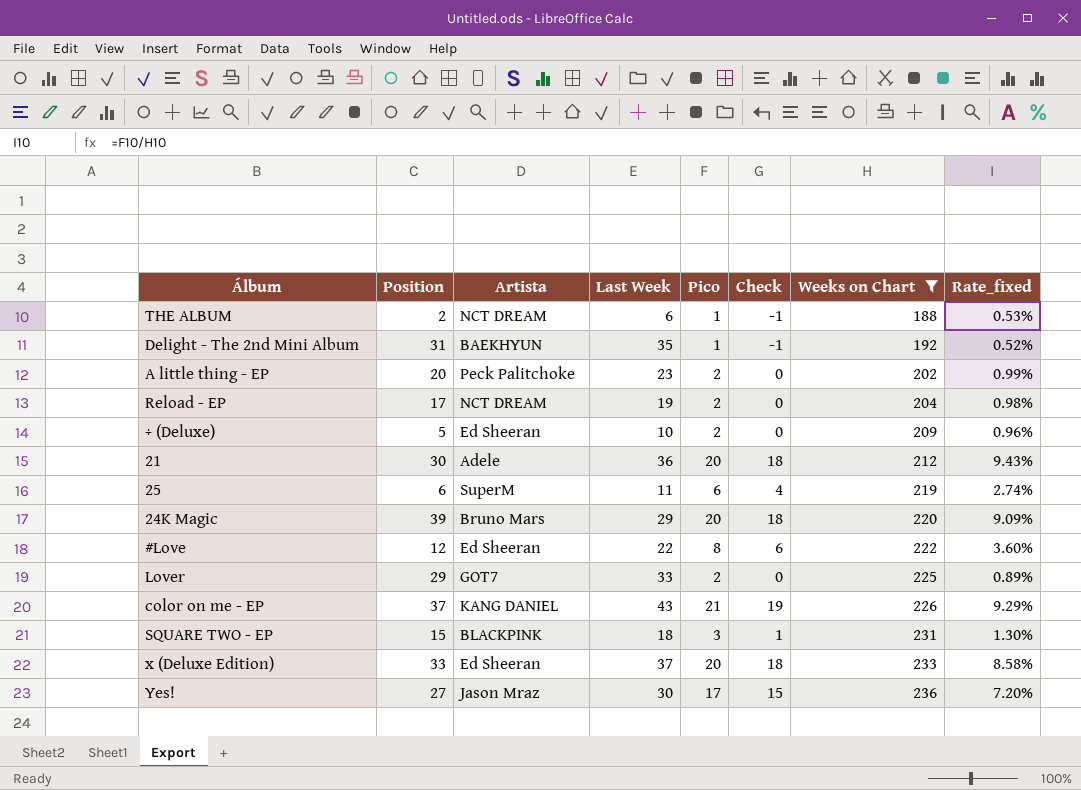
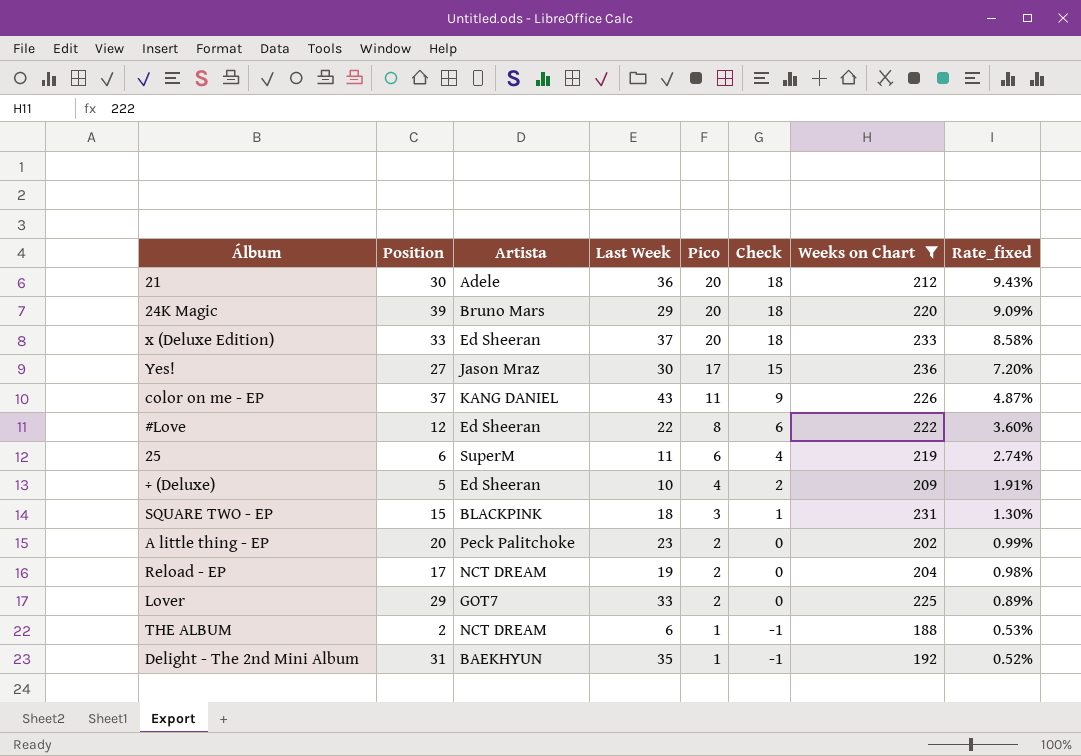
row order: Weeks on Chart ascending -> Pico descending
color on me - EP | Pico: 21 -> 11
color on me - EP | Check: 19 -> 9
color on me - EP | Rate_fixed: 9.29% -> 4.87%
÷ (Deluxe) | Pico: 2 -> 4
÷ (Deluxe) | Check: 0 -> 2
÷ (Deluxe) | Rate_fixed: 0.96% -> 1.91%

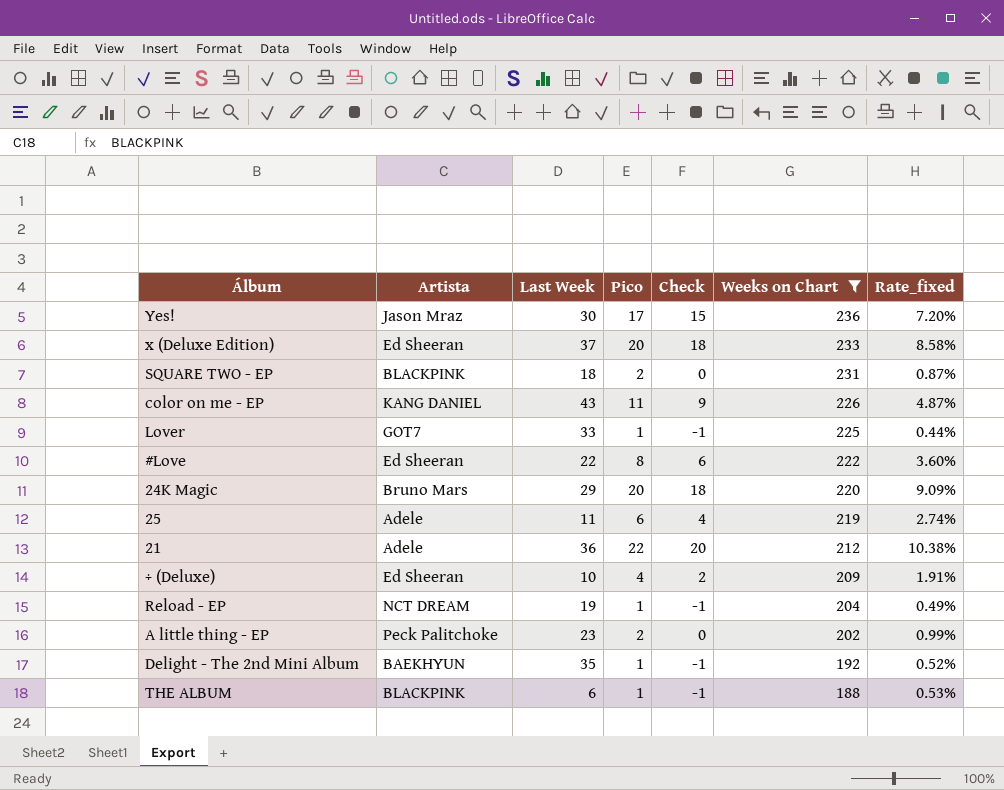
row order: Pico descending -> Weeks on Chart descending
column Position | position: 2 -> none
SQUARE TWO - EP | Pico: 3 -> 2
SQUARE TWO - EP | Check: 1 -> 0
SQUARE TWO - EP | Rate_fixed: 1.30% -> 0.87%
Lover | Pico: 2 -> 1
Lover | Check: 0 -> -1
Lover | Rate_fixed: 0.89% -> 0.44%
25 | Artista: SuperM -> Adele
21 | Pico: 20 -> 22
21 | Check: 18 -> 20
21 | Rate_fixed: 9.43% -> 10.38%
Reload - EP | Pico: 2 -> 1
Reload - EP | Check: 0 -> -1
Reload - EP | Rate_fixed: 0.98% -> 0.49%
THE ALBUM | Artista: NCT DREAM -> BLACKPINK

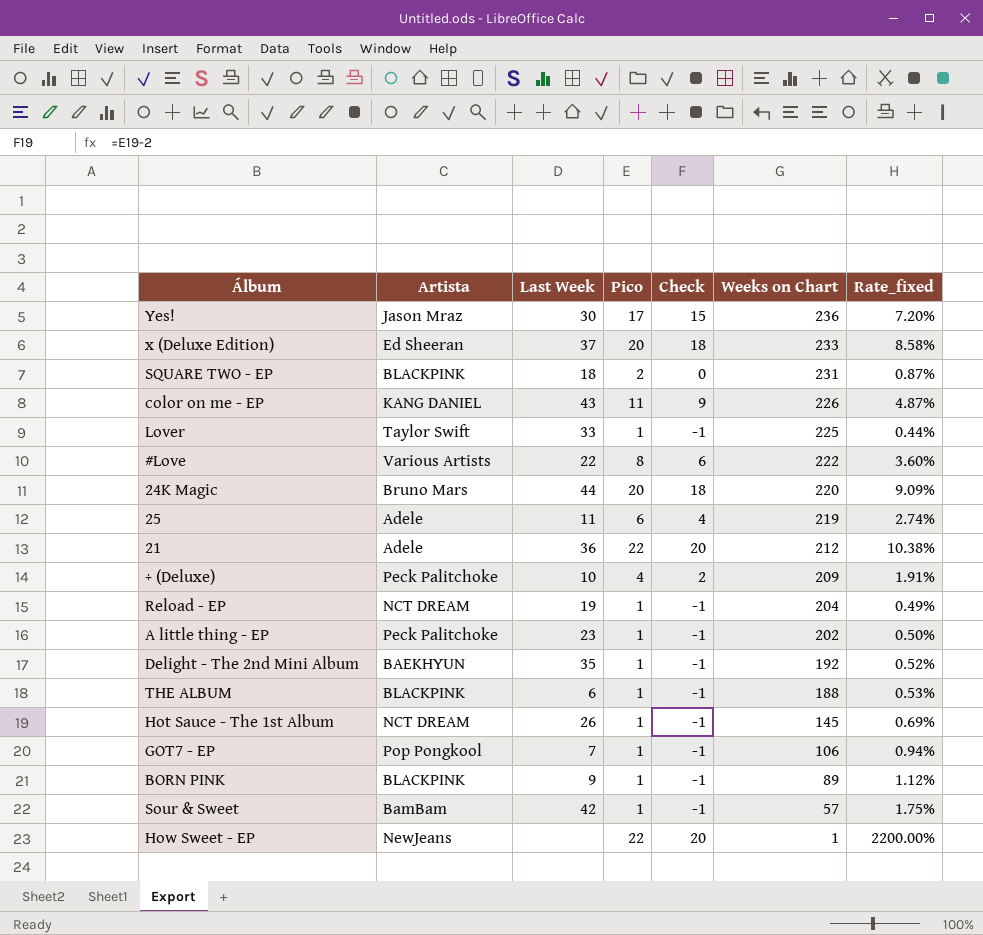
filter: Weeks on Chart >= 188 -> none
Lover | Artista: GOT7 -> Taylor Swift
#Love | Artista: Ed Sheeran -> Various Artists
24K Magic | Last Week: 29 -> 44
÷ (Deluxe) | Artista: Ed Sheeran -> Peck Palitchoke
A little thing - EP | Pico: 2 -> 1
A little thing - EP | Check: 0 -> -1
A little thing - EP | Rate_fixed: 0.99% -> 0.50%

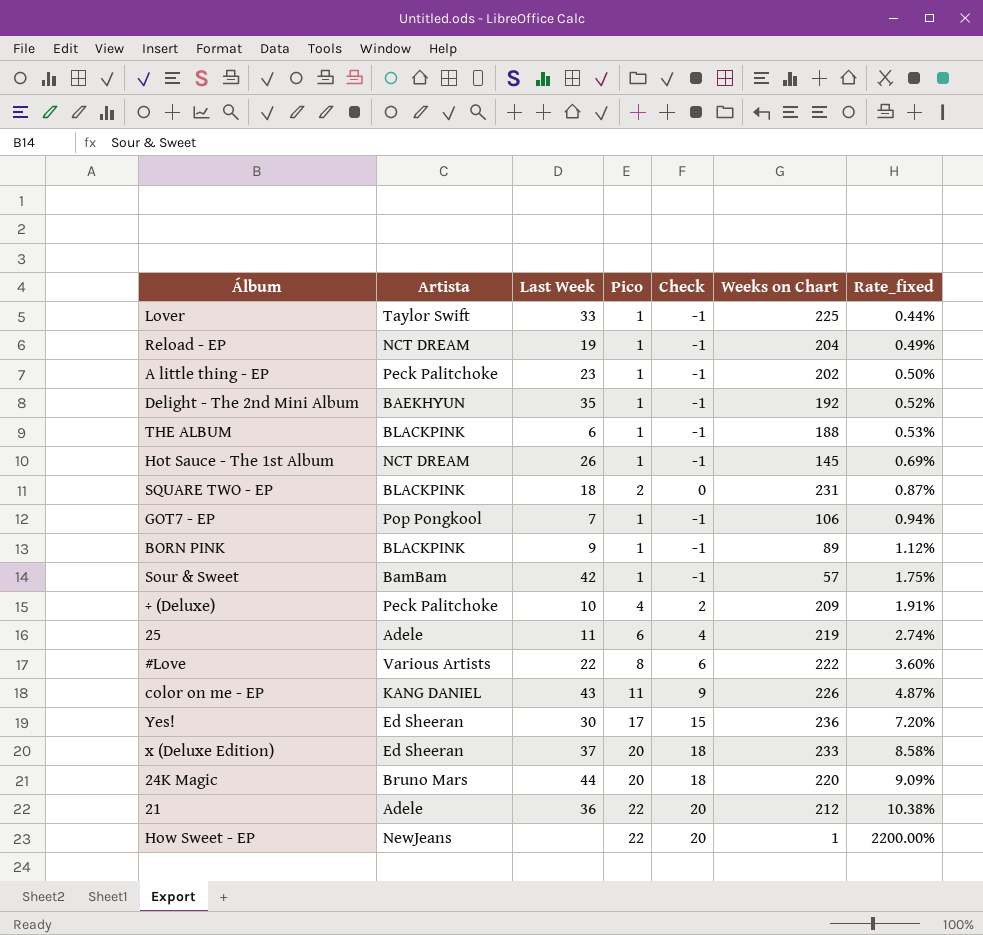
row order: Weeks on Chart descending -> Rate_fixed ascending
Yes! | Artista: Jason Mraz -> Ed Sheeran

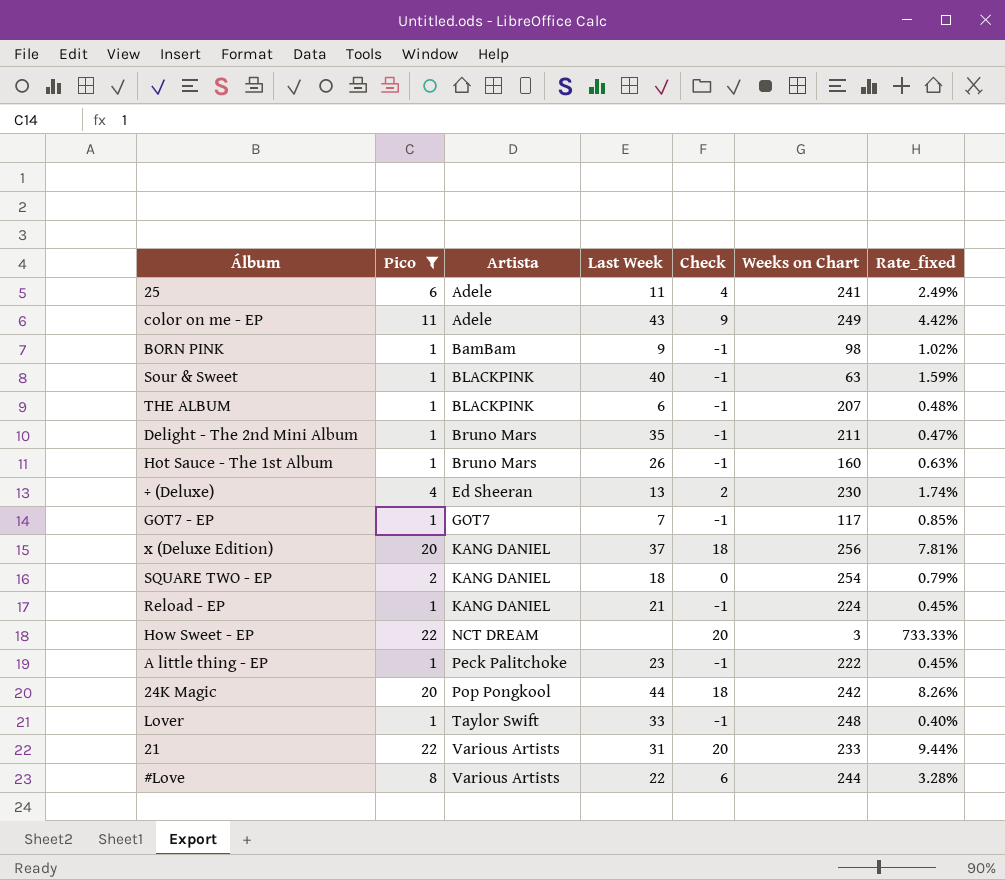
filter: none -> Pico != 17
row order: Rate_fixed ascending -> Artista ascending
column Pico | position: 4 -> 2
25 | Weeks on Chart: 219 -> 241
25 | Rate_fixed: 2.74% -> 2.49%
color on me - EP | Artista: KANG DANIEL -> Adele
color on me - EP | Weeks on Chart: 226 -> 249
color on me - EP | Rate_fixed: 4.87% -> 4.42%
BORN PINK | Artista: BLACKPINK -> BamBam
BORN PINK | Weeks on Chart: 89 -> 98
BORN PINK | Rate_fixed: 1.12% -> 1.02%
Sour & Sweet | Artista: BamBam -> BLACKPINK
Sour & Sweet | Last Week: 42 -> 40
Sour & Sweet | Weeks on Chart: 57 -> 63
Sour & Sweet | Rate_fixed: 1.75% -> 1.59%
THE ALBUM | Weeks on Chart: 188 -> 207
THE ALBUM | Rate_fixed: 0.53% -> 0.48%
Delight - The 2nd Mini Album | Artista: BAEKHYUN -> Bruno Mars
Delight - The 2nd Mini Album | Weeks on Chart: 192 -> 211
Delight - The 2nd Mini Album | Rate_fixed: 0.52% -> 0.47%
Hot Sauce - The 1st Album | Artista: NCT DREAM -> Bruno Mars
Hot Sauce - The 1st Album | Weeks on Chart: 145 -> 160
Hot Sauce - The 1st Album | Rate_fixed: 0.69% -> 0.63%
÷ (Deluxe) | Artista: Peck Palitchoke -> Ed Sheeran
÷ (Deluxe) | Last Week: 10 -> 13
÷ (Deluxe) | Weeks on Chart: 209 -> 230
÷ (Deluxe) | Rate_fixed: 1.91% -> 1.74%
GOT7 - EP | Artista: Pop Pongkool -> GOT7
GOT7 - EP | Weeks on Chart: 106 -> 117
GOT7 - EP | Rate_fixed: 0.94% -> 0.85%
x (Deluxe Edition) | Artista: Ed Sheeran -> KANG DANIEL
x (Deluxe Edition) | Weeks on Chart: 233 -> 256
x (Deluxe Edition) | Rate_fixed: 8.58% -> 7.81%
SQUARE TWO - EP | Artista: BLACKPINK -> KANG DANIEL
SQUARE TWO - EP | Weeks on Chart: 231 -> 254
SQUARE TWO - EP | Rate_fixed: 0.87% -> 0.79%
Reload - EP | Artista: NCT DREAM -> KANG DANIEL
Reload - EP | Last Week: 19 -> 21
Reload - EP | Weeks on Chart: 204 -> 224
Reload - EP | Rate_fixed: 0.49% -> 0.45%
How Sweet - EP | Artista: NewJeans -> NCT DREAM
How Sweet - EP | Weeks on Chart: 1 -> 3
How Sweet - EP | Rate_fixed: 2200.00% -> 733.33%
A little thing - EP | Weeks on Chart: 202 -> 222
A little thing - EP | Rate_fixed: 0.50% -> 0.45%
24K Magic | Artista: Bruno Mars -> Pop Pongkool
24K Magic | Weeks on Chart: 220 -> 242
24K Magic | Rate_fixed: 9.09% -> 8.26%
Lover | Weeks on Chart: 225 -> 248
Lover | Rate_fixed: 0.44% -> 0.40%
21 | Artista: Adele -> Various Artists
21 | Last Week: 36 -> 31
21 | Weeks on Chart: 212 -> 233
21 | Rate_fixed: 10.38% -> 9.44%
#Love | Weeks on Chart: 222 -> 244
#Love | Rate_fixed: 3.60% -> 3.28%

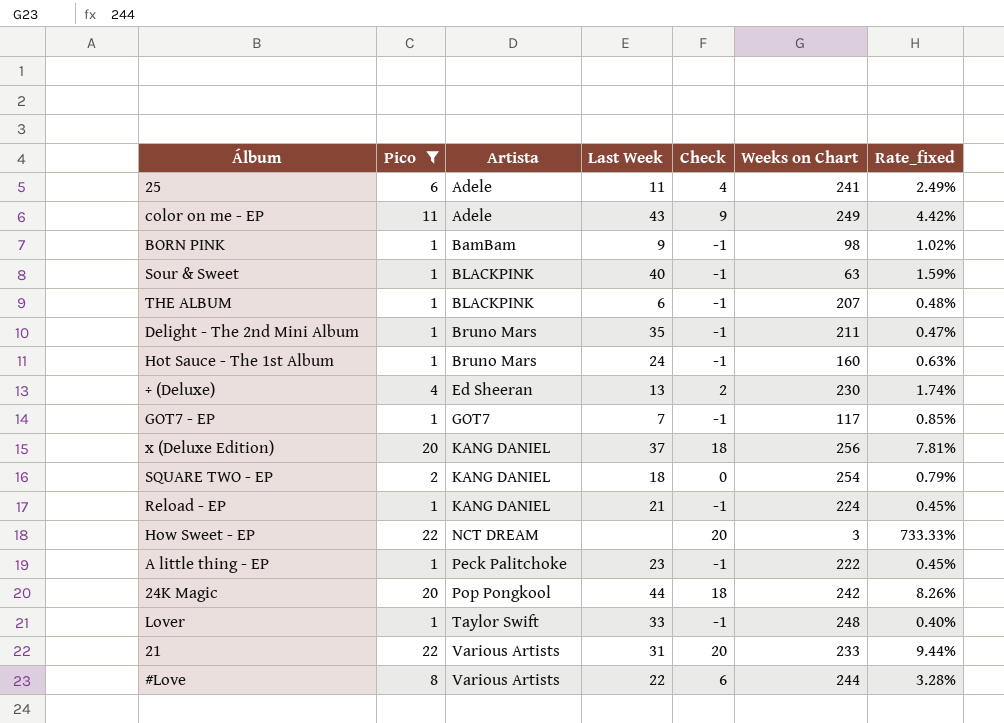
Hot Sauce - The 1st Album | Last Week: 26 -> 24

